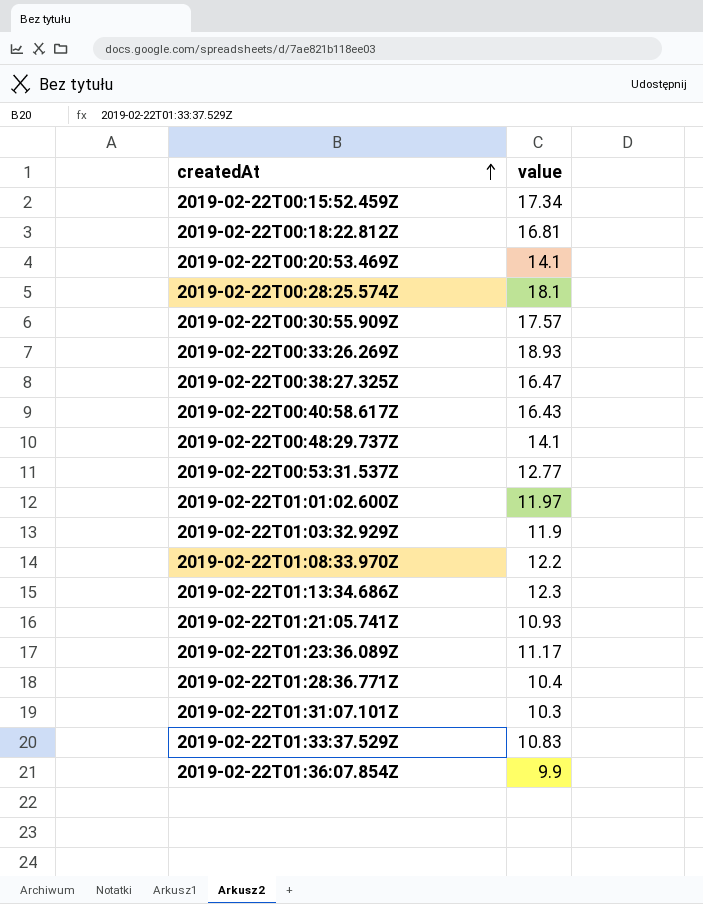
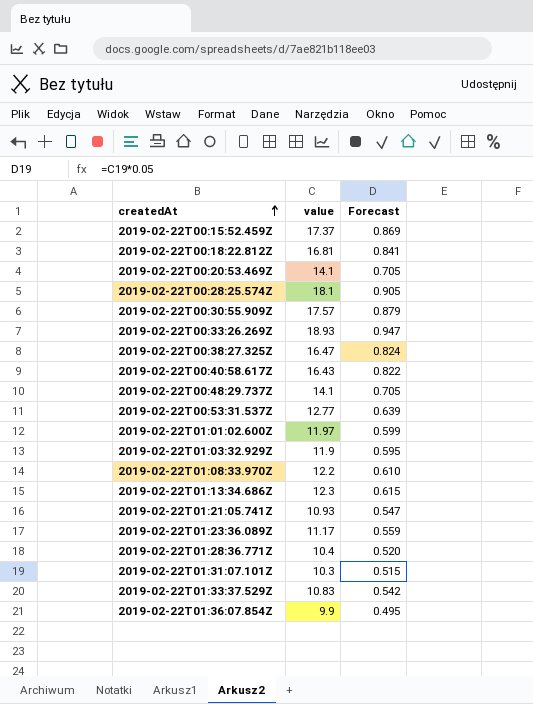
column Forecast | formula: none -> [value] * 0.05
2019-02-22T00:15:52.459Z | value: 17.34 -> 17.37

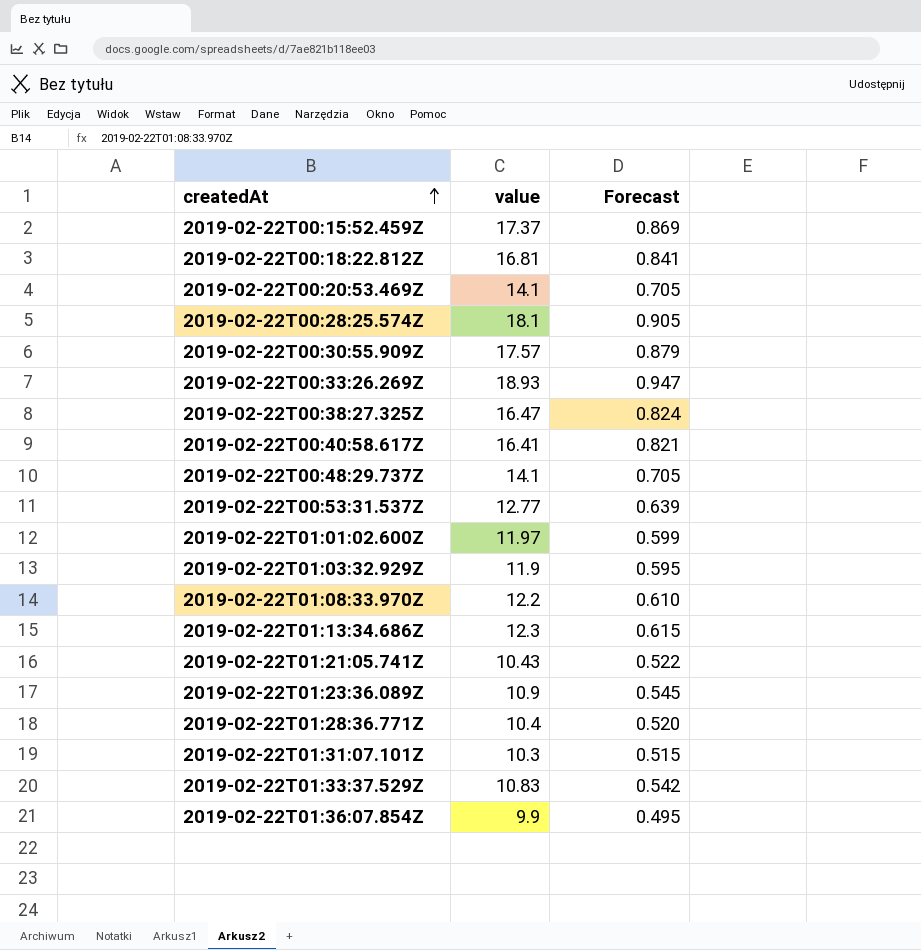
2019-02-22T00:40:58.617Z | value: 16.43 -> 16.41
2019-02-22T00:40:58.617Z | Forecast: 0.822 -> 0.821
2019-02-22T01:21:05.741Z | value: 10.93 -> 10.43
2019-02-22T01:21:05.741Z | Forecast: 0.547 -> 0.522
2019-02-22T01:23:36.089Z | value: 11.17 -> 10.9
2019-02-22T01:23:36.089Z | Forecast: 0.559 -> 0.545

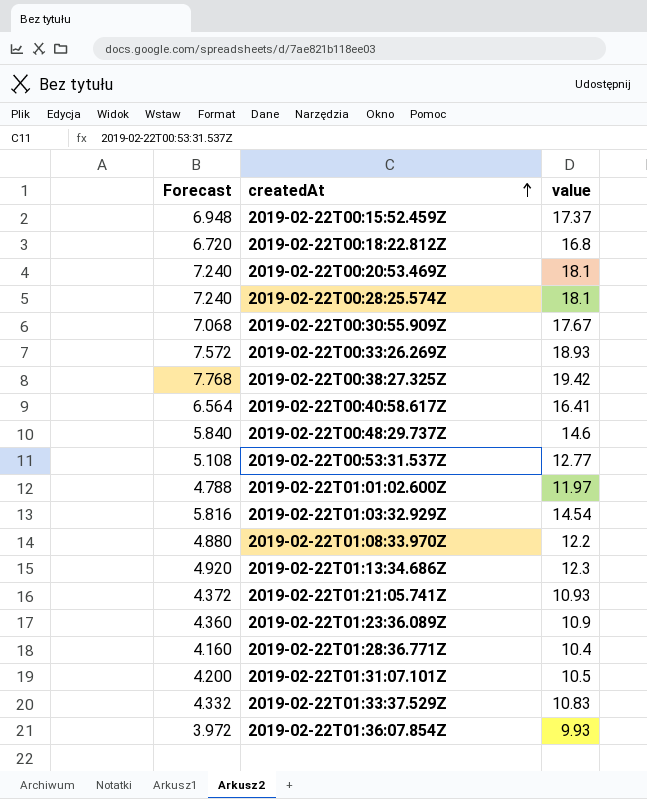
column Forecast | formula: [value] * 0.05 -> [value] * 0.4
column Forecast | position: 3 -> 1
2019-02-22T00:18:22.812Z | value: 16.81 -> 16.8
2019-02-22T00:20:53.469Z | value: 14.1 -> 18.1
2019-02-22T00:30:55.909Z | value: 17.57 -> 17.67
2019-02-22T00:38:27.325Z | value: 16.47 -> 19.42
2019-02-22T00:48:29.737Z | value: 14.1 -> 14.6
2019-02-22T01:03:32.929Z | value: 11.9 -> 14.54
2019-02-22T01:21:05.741Z | value: 10.43 -> 10.93
2019-02-22T01:31:07.101Z | value: 10.3 -> 10.5
2019-02-22T01:36:07.854Z | value: 9.9 -> 9.93

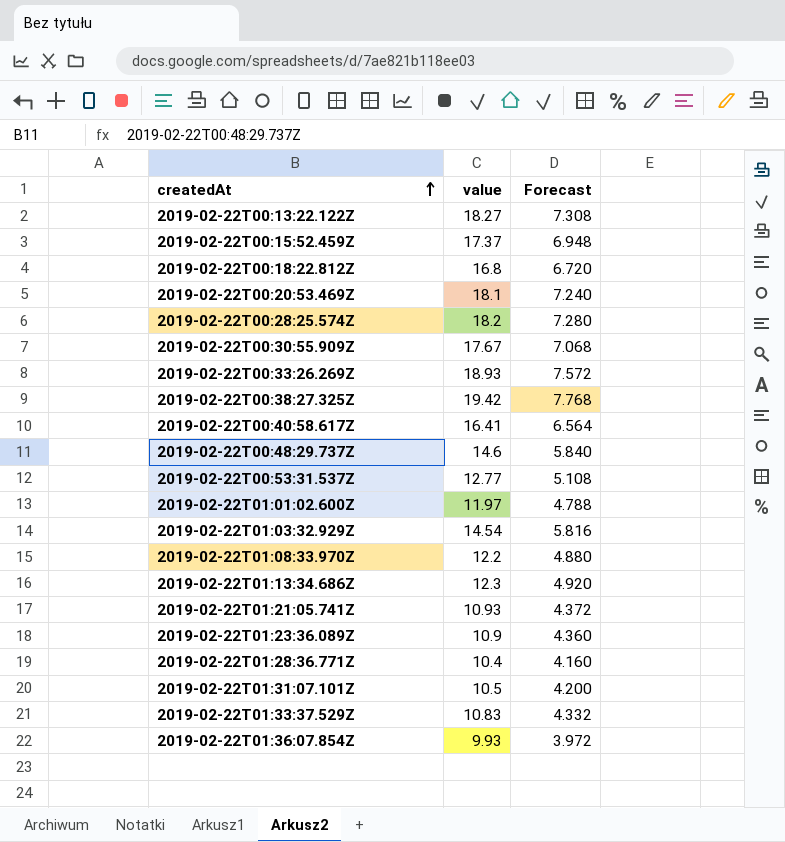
column Forecast | position: 1 -> 3
row 2019-02-22T00:13:22.122Z: none -> 18.27 | 7.308
2019-02-22T00:28:25.574Z | value: 18.1 -> 18.2
2019-02-22T00:28:25.574Z | Forecast: 7.240 -> 7.280

